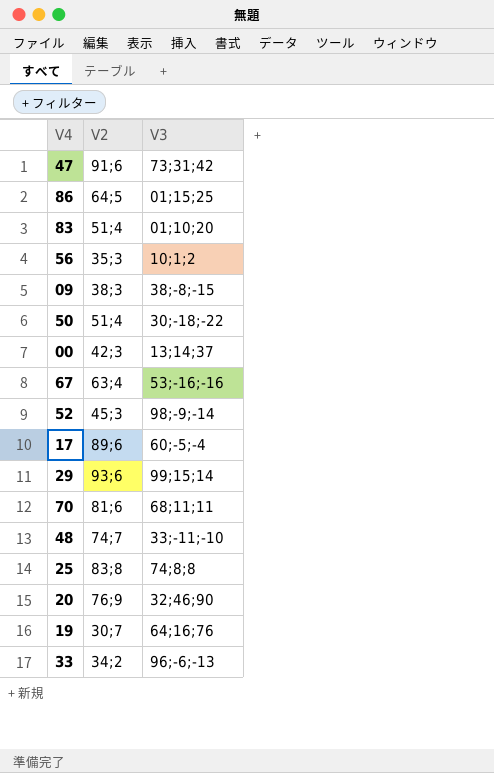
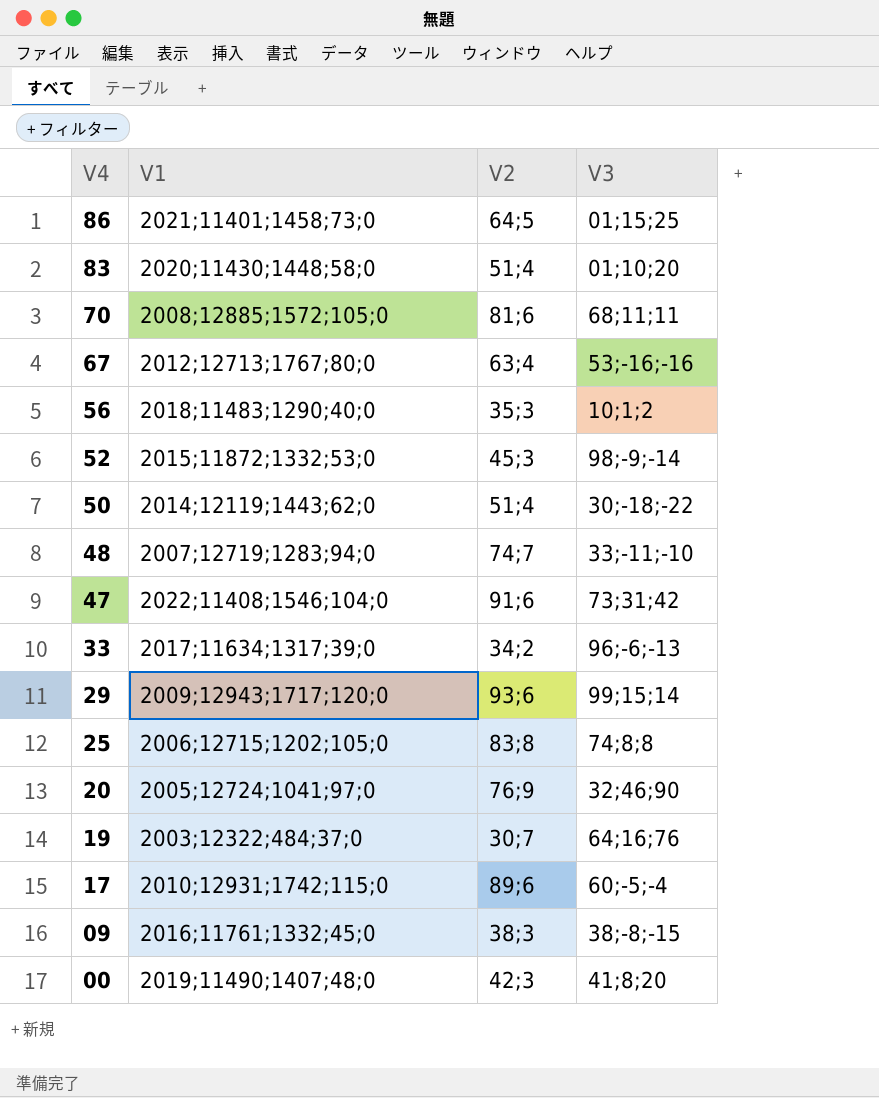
row order: none -> V4 descending
column V1 | position: none -> 2
00 | V3: 13;14;37 -> 41;8;20

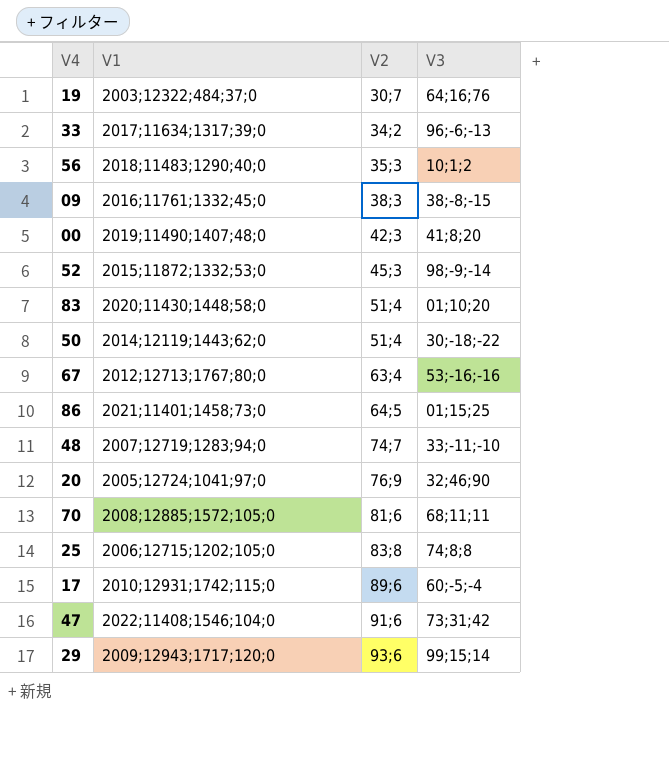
row order: V4 descending -> V2 ascending

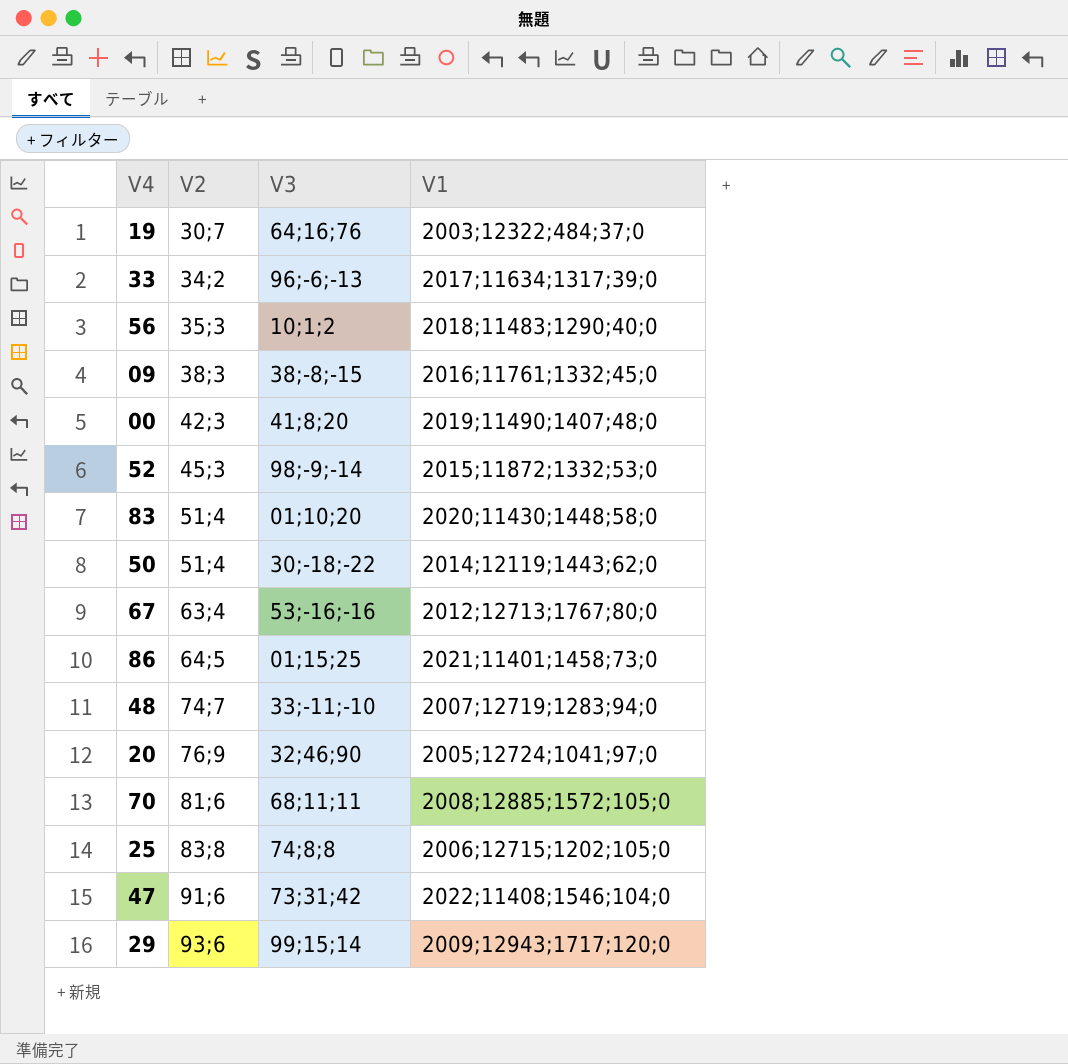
column V1 | position: 2 -> 4
row 17: 2010;12931;1742;115;0 | 89;6 | 60;-5;-4 -> none

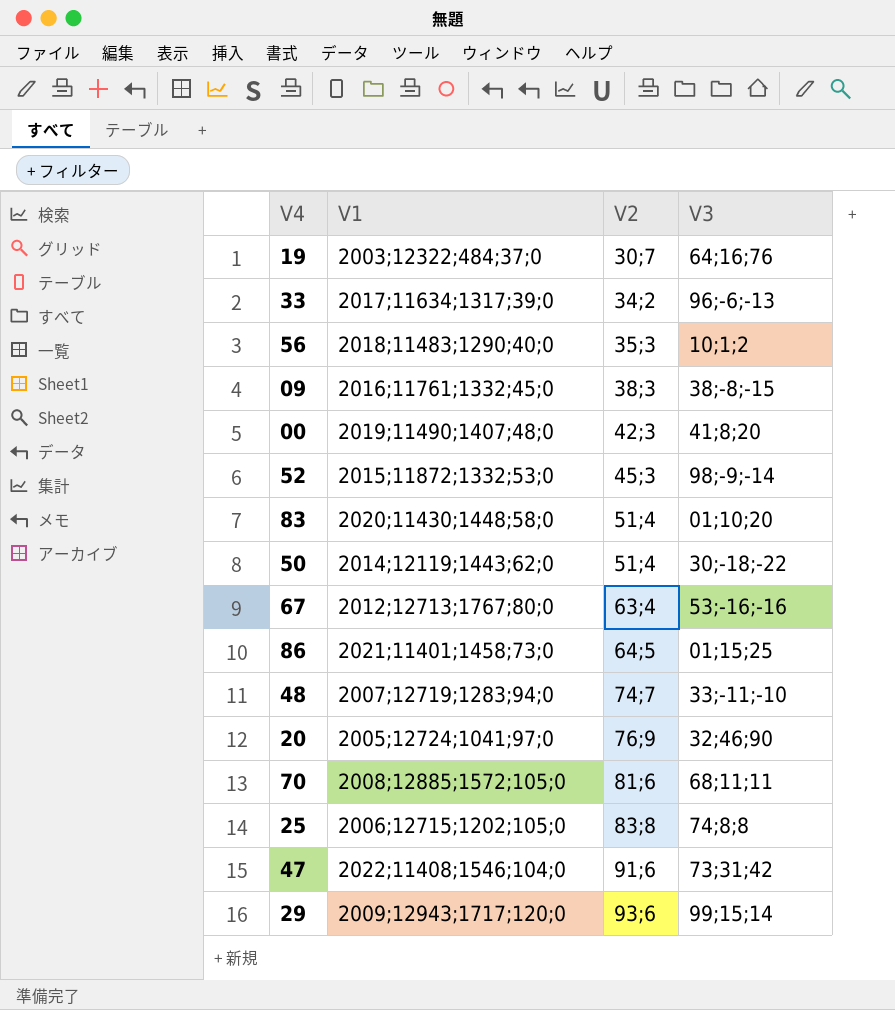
column V1 | position: 4 -> 2

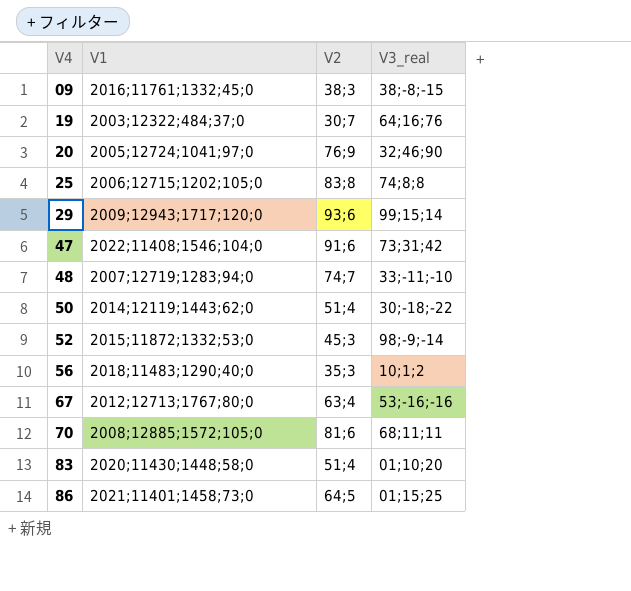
row order: V2 ascending -> V4 ascending
column name: V3 -> V3_real
row 33: 2017;11634;1317;39;0 | 34;2 | 96;-6;-13 -> none
row 00: 2019;11490;1407;48;0 | 42;3 | 41;8;20 -> none

